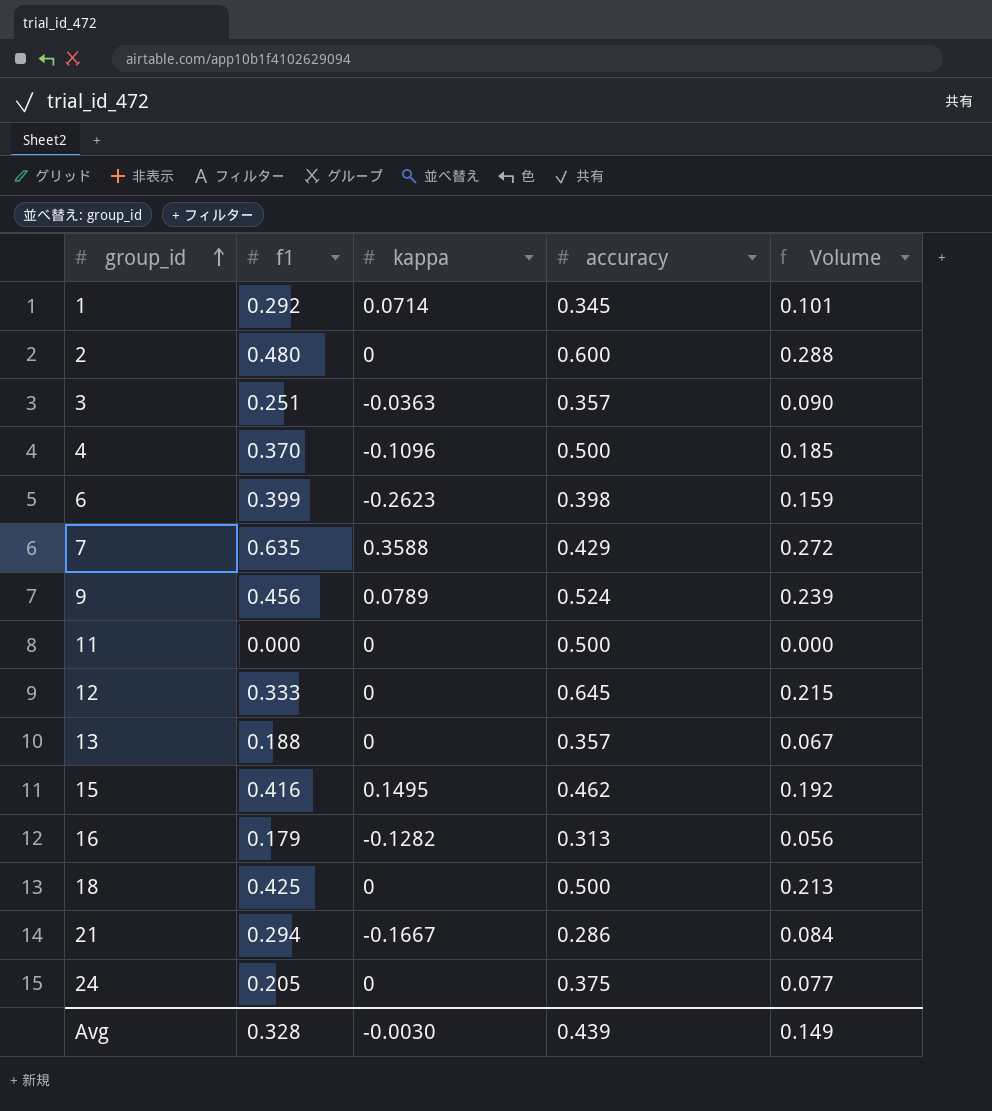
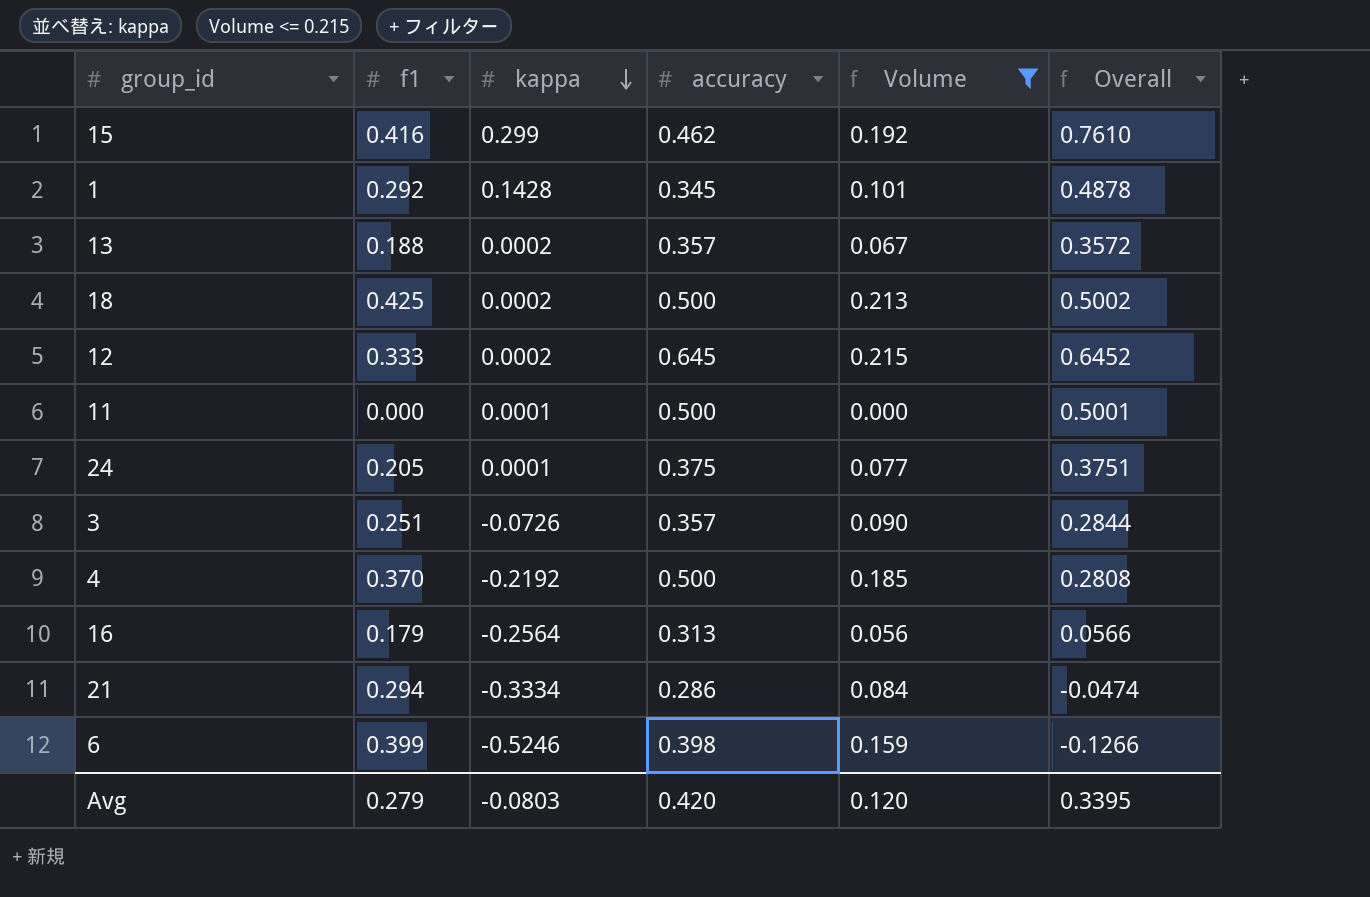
filter: none -> Volume <= 0.215
row order: group_id ascending -> kappa descending
column Overall | formula: none -> [kappa] + [accuracy]
15 | kappa: 0.1495 -> 0.299
1 | kappa: 0.0714 -> 0.1428
13 | kappa: 0 -> 0.0002
18 | kappa: 0 -> 0.0002
12 | kappa: 0 -> 0.0002
11 | kappa: 0 -> 0.0001
24 | kappa: 0 -> 0.0001
3 | kappa: -0.0363 -> -0.0726
4 | kappa: -0.1096 -> -0.2192
16 | kappa: -0.1282 -> -0.2564
21 | kappa: -0.1667 -> -0.3334
6 | kappa: -0.2623 -> -0.5246
Avg | f1: 0.328 -> 0.279
Avg | kappa: -0.0030 -> -0.0803
Avg | accuracy: 0.439 -> 0.420
Avg | Volume: 0.149 -> 0.120

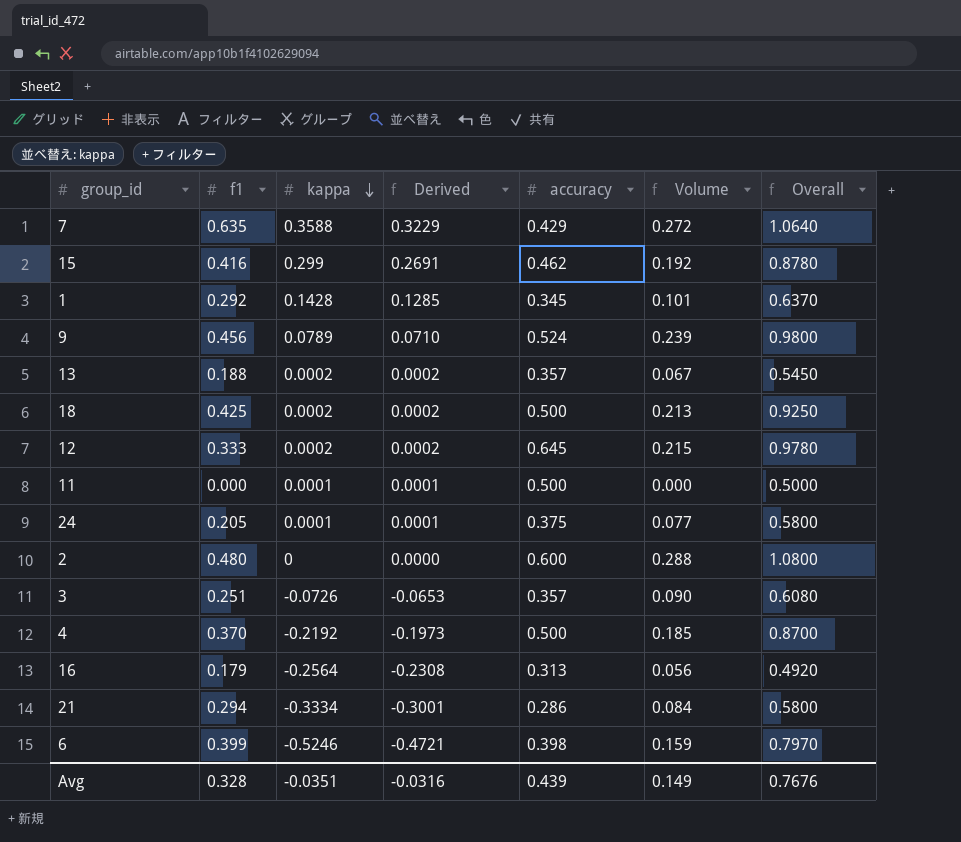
filter: Volume <= 0.215 -> none
column Derived | formula: none -> [kappa] * 0.9
column Overall | formula: [kappa] + [accuracy] -> [f1] + [accuracy]
Avg | f1: 0.279 -> 0.328
Avg | kappa: -0.0803 -> -0.0351
Avg | accuracy: 0.420 -> 0.439
Avg | Volume: 0.120 -> 0.149
Avg | Overall: 0.3395 -> 0.7676

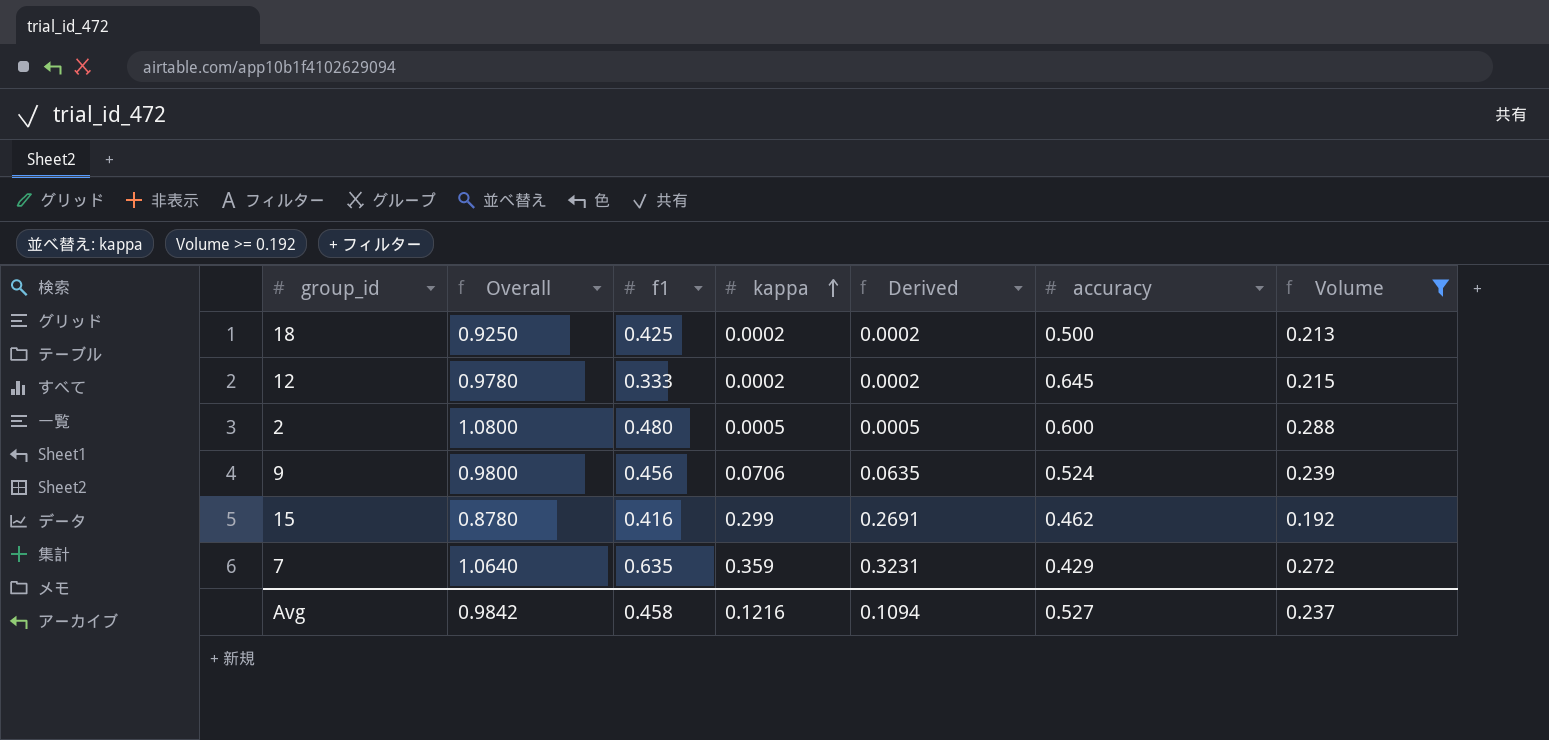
filter: none -> Volume >= 0.192
row order: kappa descending -> kappa ascending
column Overall | position: 7 -> 2
2 | kappa: 0 -> 0.0005
2 | Derived: 0.0000 -> 0.0005
9 | kappa: 0.0789 -> 0.0706
9 | Derived: 0.0710 -> 0.0635
7 | kappa: 0.3588 -> 0.359
7 | Derived: 0.3229 -> 0.3231
Avg | Overall: 0.7676 -> 0.9842
Avg | f1: 0.328 -> 0.458
Avg | kappa: -0.0351 -> 0.1216
Avg | Derived: -0.0316 -> 0.1094
Avg | accuracy: 0.439 -> 0.527
Avg | Volume: 0.149 -> 0.237

